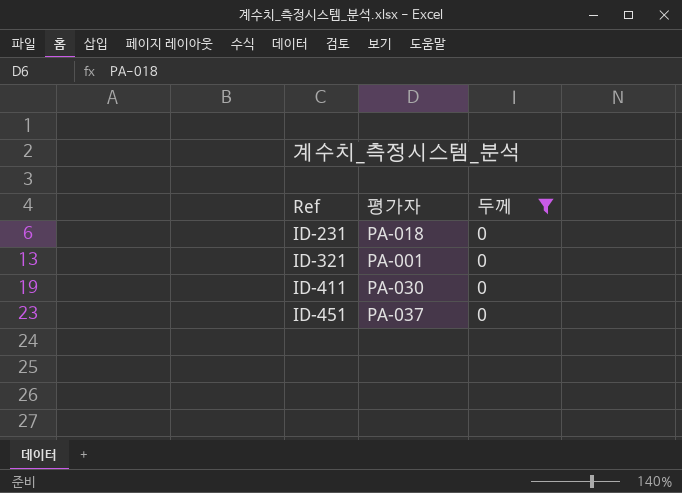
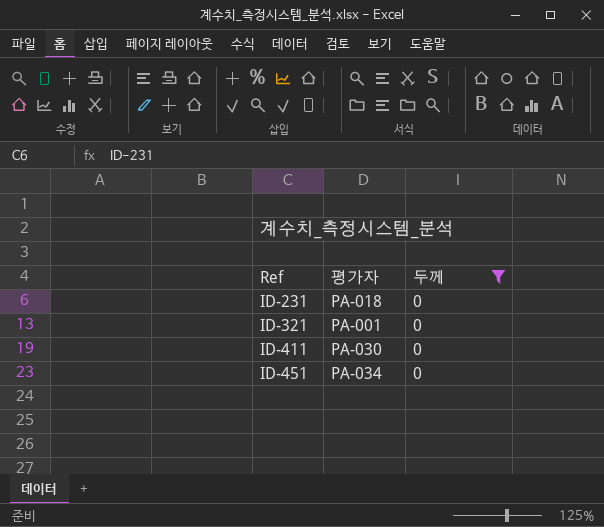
ID-451 | 평가자: PA-037 -> PA-034

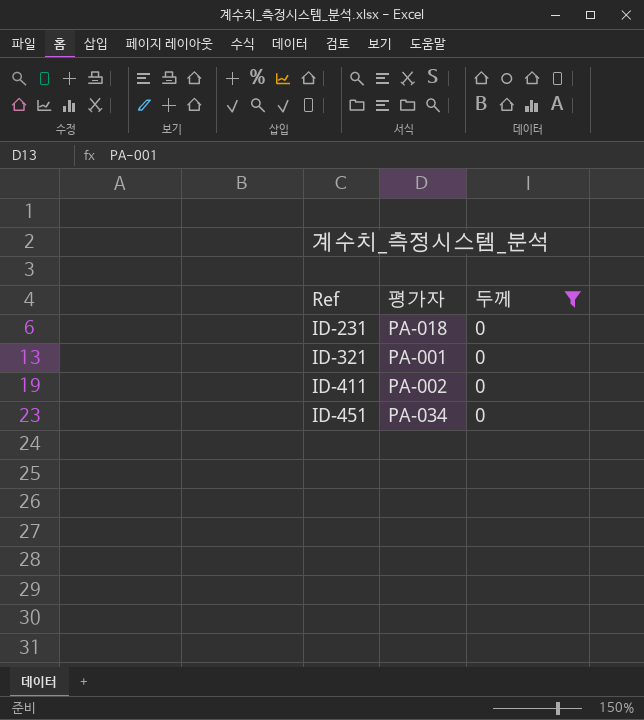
ID-411 | 평가자: PA-030 -> PA-002

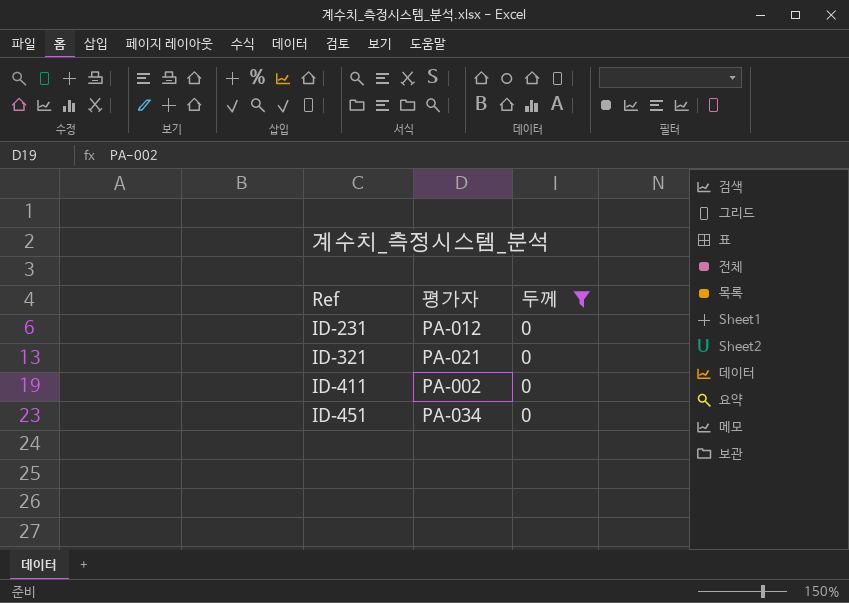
ID-231 | 평가자: PA-018 -> PA-012
ID-321 | 평가자: PA-001 -> PA-021

